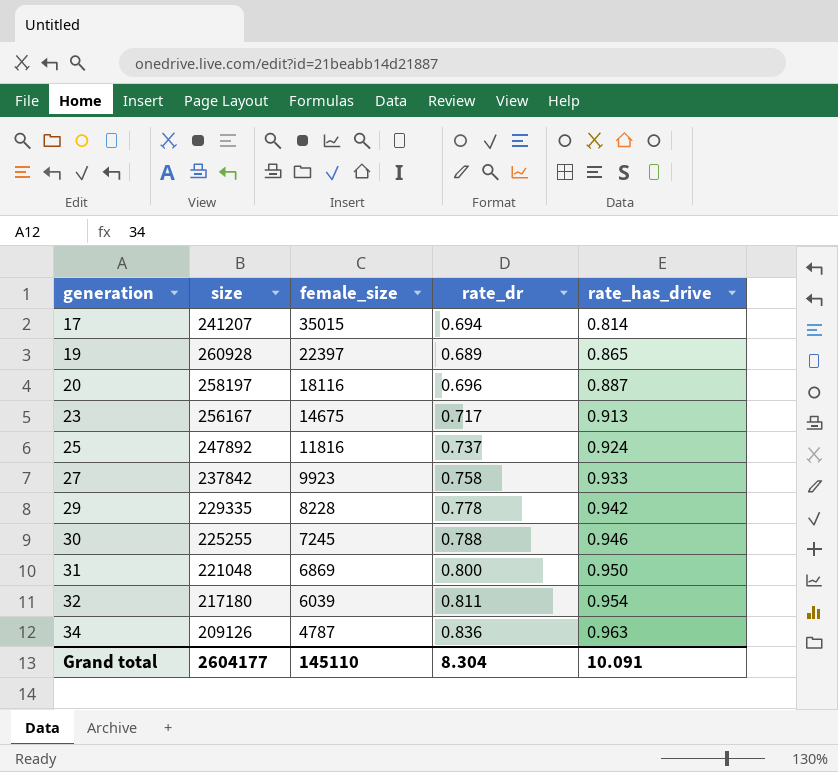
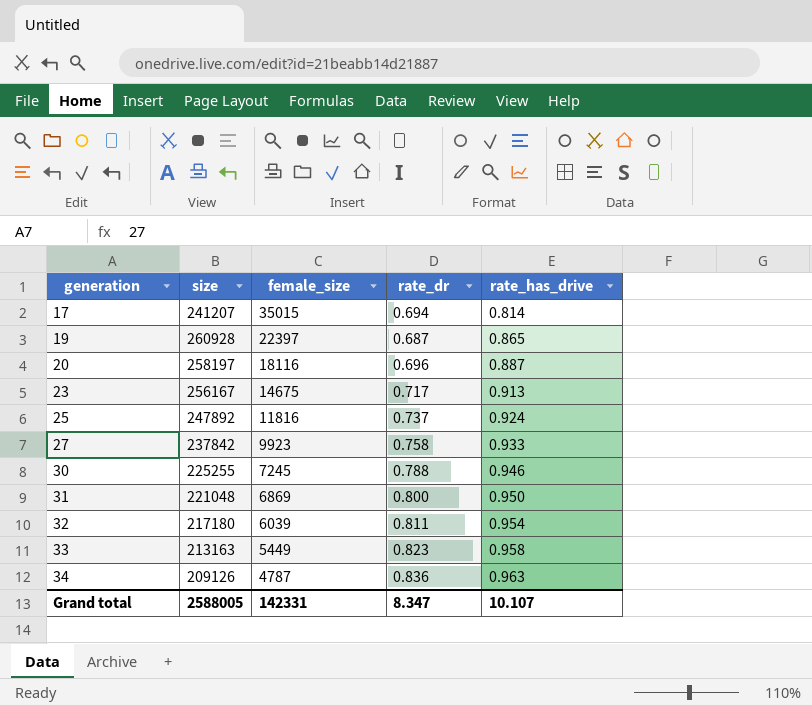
row 29: 229335 | 8228 | 0.778 | 0.942 -> none
19 | rate_dr: 0.689 -> 0.687
row 33: none -> 213163 | 5449 | 0.823 | 0.958
Grand total | size: 2604177 -> 2588005
Grand total | female_size: 145110 -> 142331
Grand total | rate_dr: 8.304 -> 8.347
Grand total | rate_has_drive: 10.091 -> 10.107

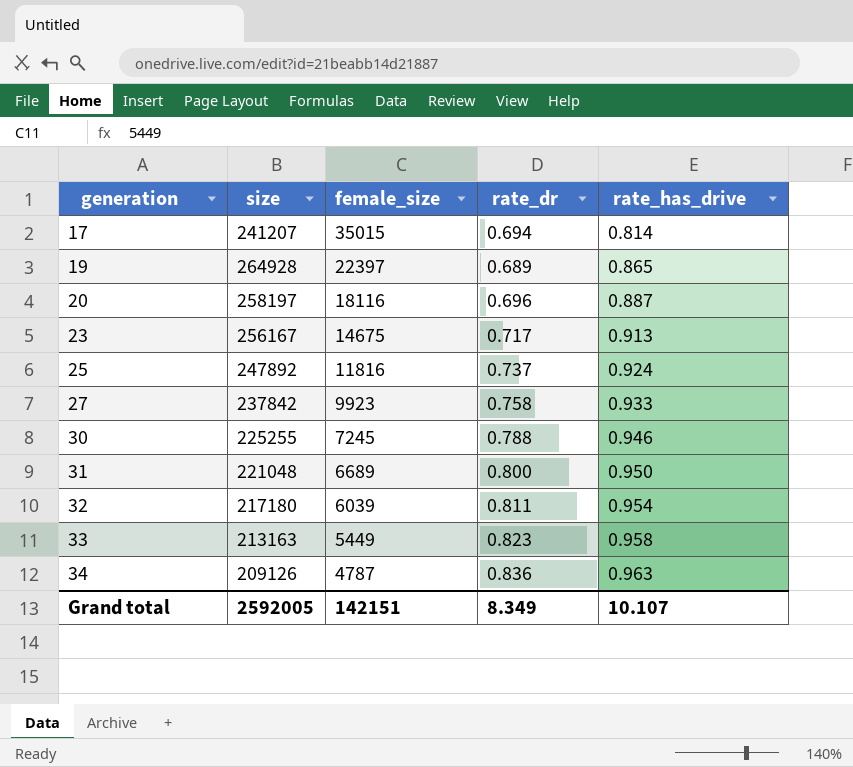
19 | size: 260928 -> 264928
19 | rate_dr: 0.687 -> 0.689
31 | female_size: 6869 -> 6689
Grand total | size: 2588005 -> 2592005
Grand total | female_size: 142331 -> 142151
Grand total | rate_dr: 8.347 -> 8.349

